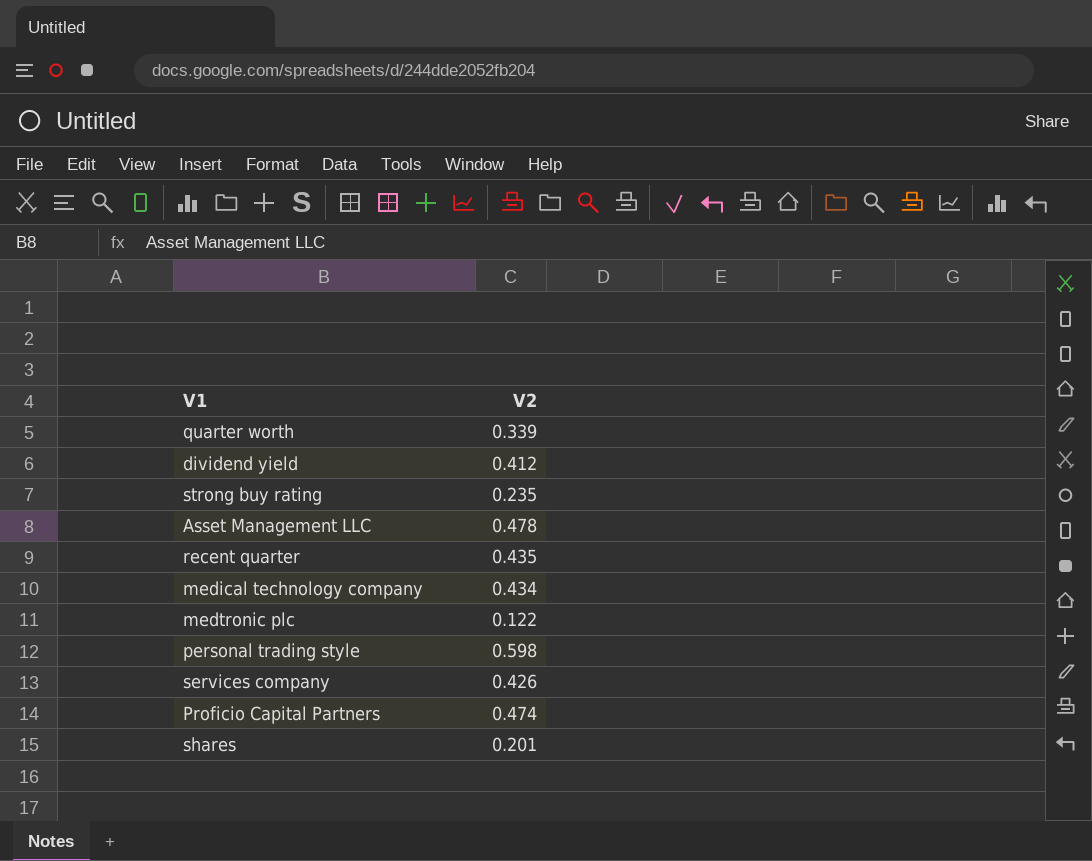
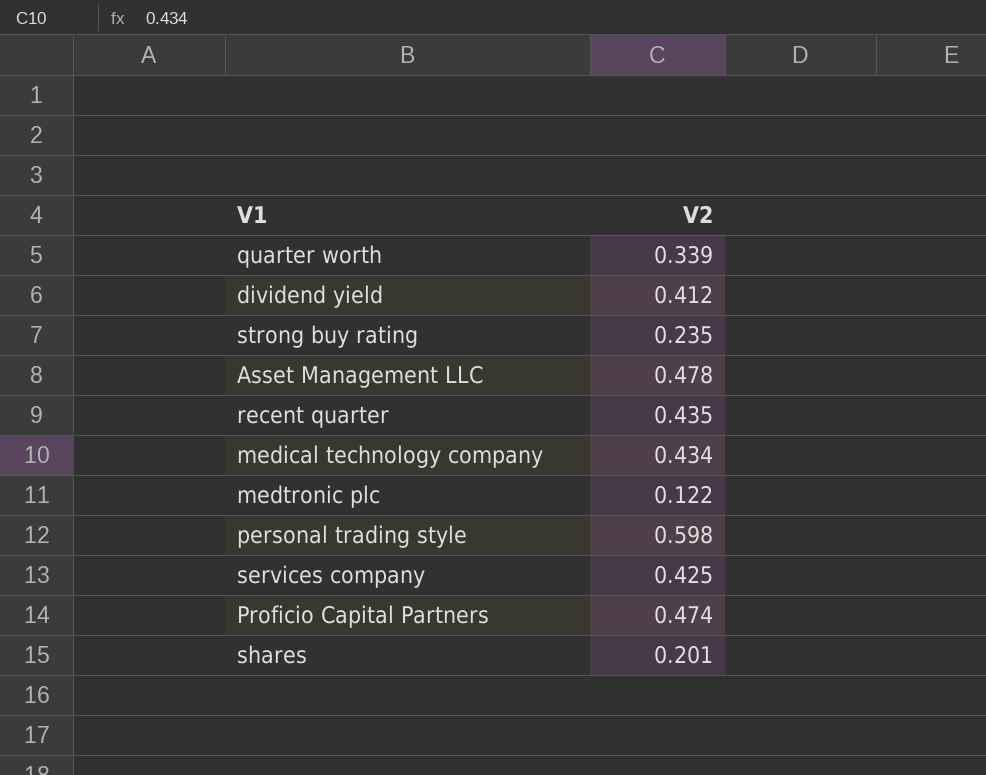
services company | V2: 0.426 -> 0.425

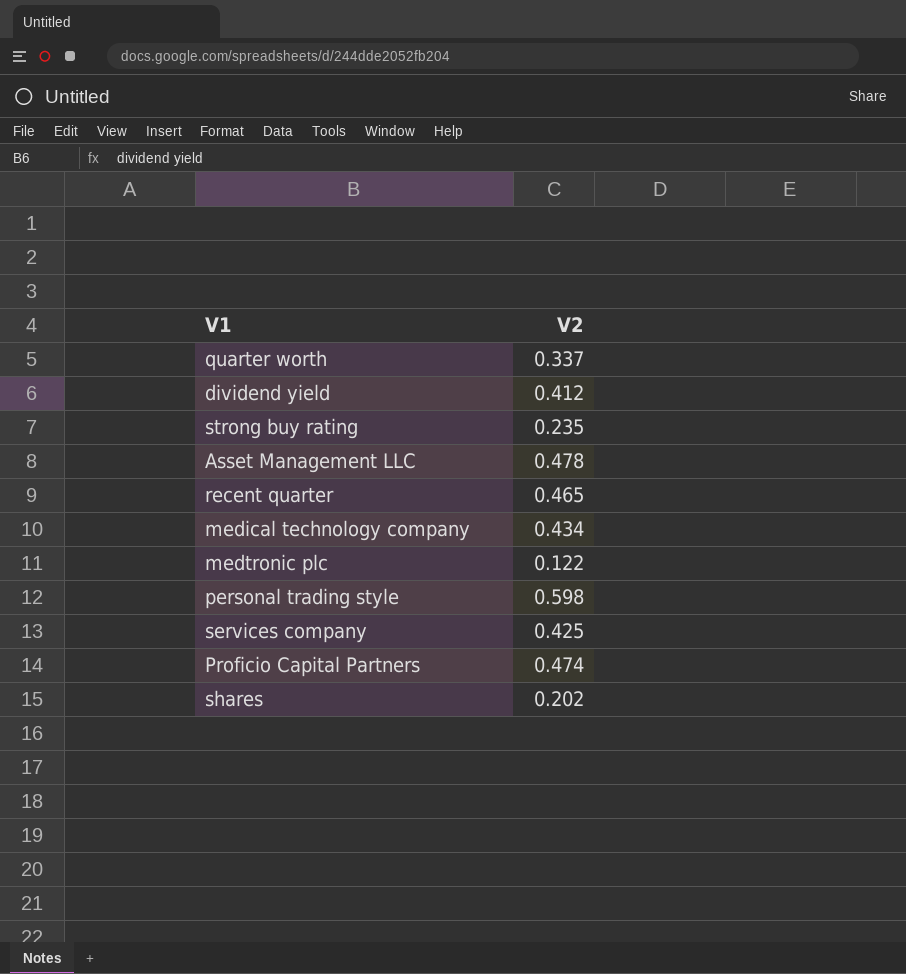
quarter worth | V2: 0.339 -> 0.337
recent quarter | V2: 0.435 -> 0.465
shares | V2: 0.201 -> 0.202

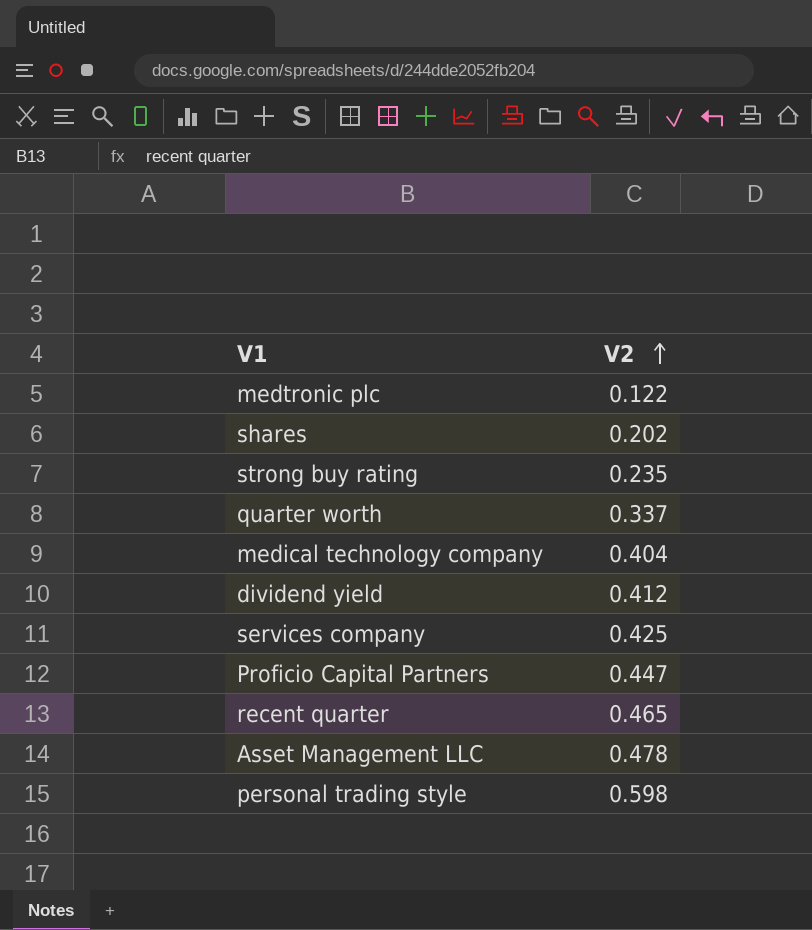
row order: none -> V2 ascending
medical technology company | V2: 0.434 -> 0.404
Proficio Capital Partners | V2: 0.474 -> 0.447

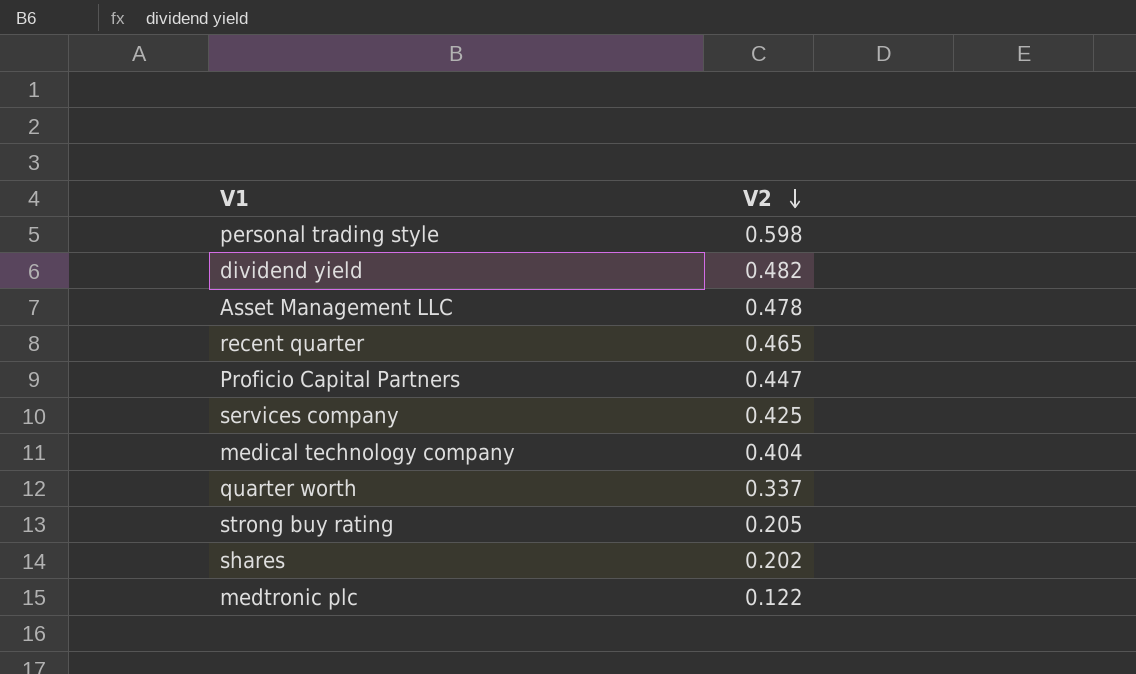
row order: V2 ascending -> V2 descending
dividend yield | V2: 0.412 -> 0.482
strong buy rating | V2: 0.235 -> 0.205

